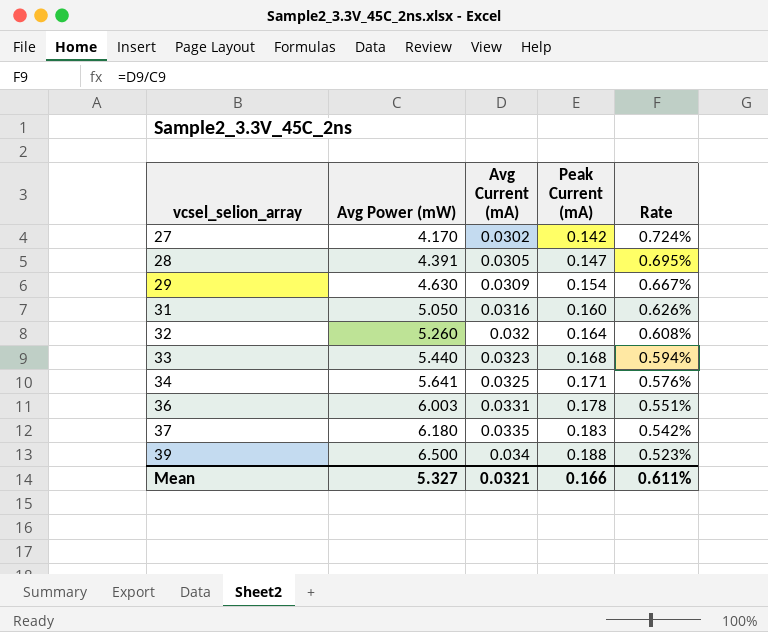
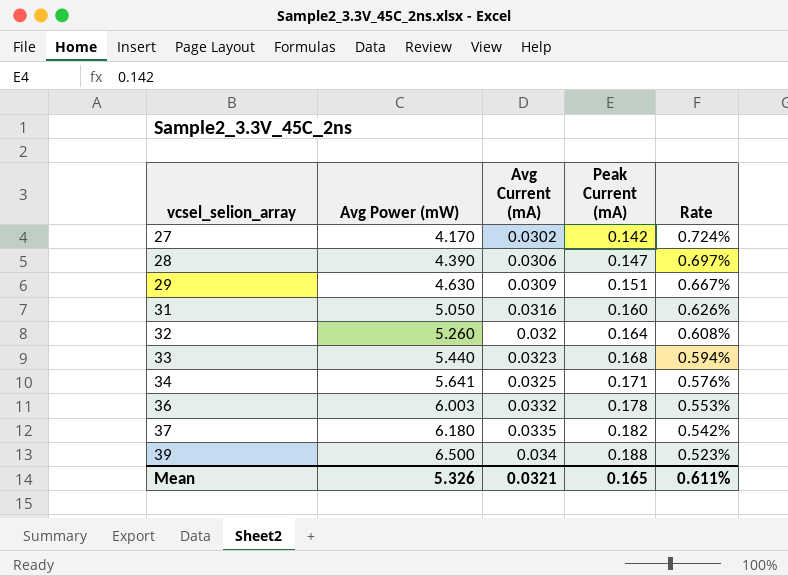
28 | Avg Power (mW): 4.391 -> 4.390
28 | Avg Current (mA): 0.0305 -> 0.0306
28 | Rate: 0.695% -> 0.697%
29 | Peak Current (mA): 0.154 -> 0.151
36 | Avg Current (mA): 0.0331 -> 0.0332
36 | Rate: 0.551% -> 0.553%
37 | Peak Current (mA): 0.183 -> 0.182
Mean | Avg Power (mW): 5.327 -> 5.326
Mean | Peak Current (mA): 0.166 -> 0.165

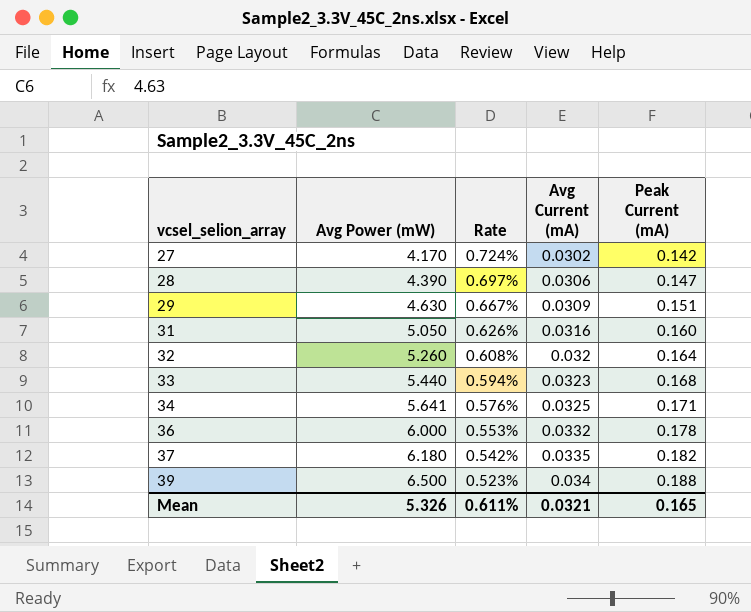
column Rate | position: 5 -> 3
36 | Avg Power (mW): 6.003 -> 6.000

